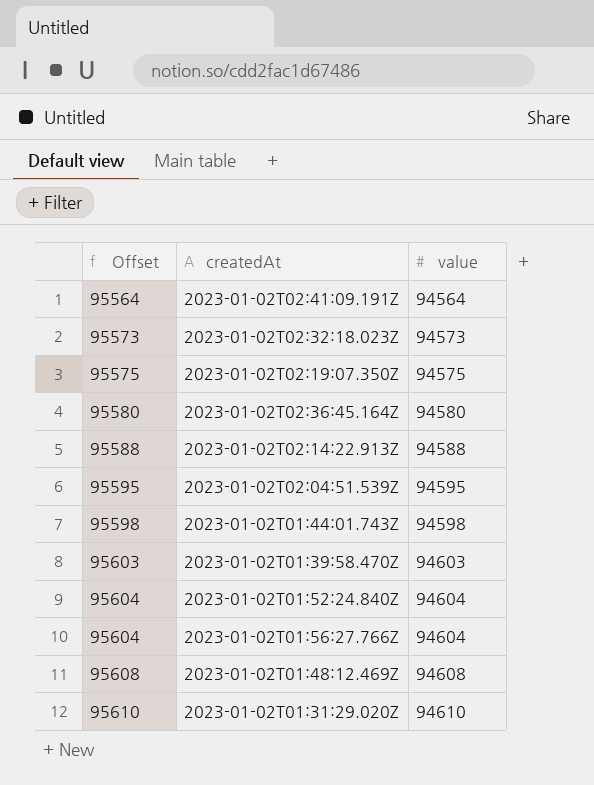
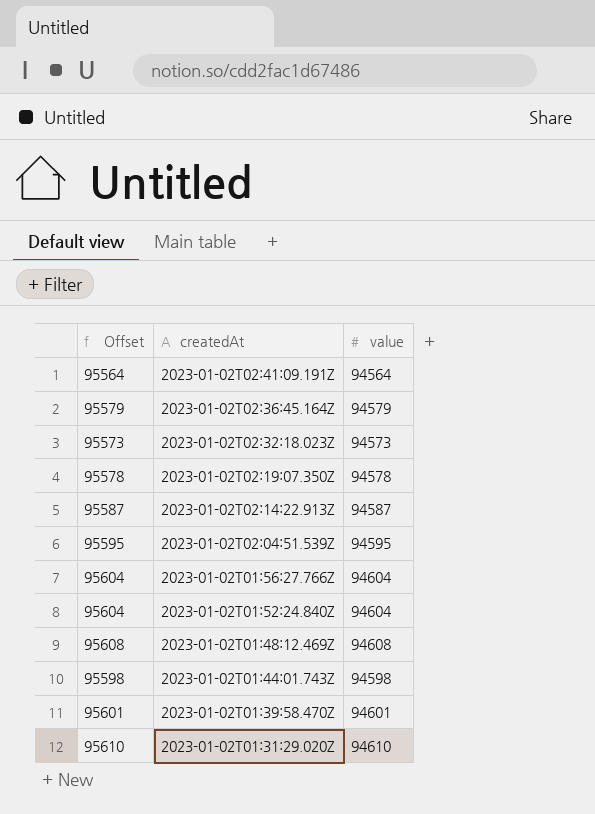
row order: Offset ascending -> createdAt descending
2023-01-02T02:36:45.164Z | Offset: 95580 -> 95579
2023-01-02T02:36:45.164Z | value: 94580 -> 94579
2023-01-02T02:19:07.350Z | Offset: 95575 -> 95578
2023-01-02T02:19:07.350Z | value: 94575 -> 94578
2023-01-02T02:14:22.913Z | Offset: 95588 -> 95587
2023-01-02T02:14:22.913Z | value: 94588 -> 94587
2023-01-02T01:39:58.470Z | Offset: 95603 -> 95601
2023-01-02T01:39:58.470Z | value: 94603 -> 94601

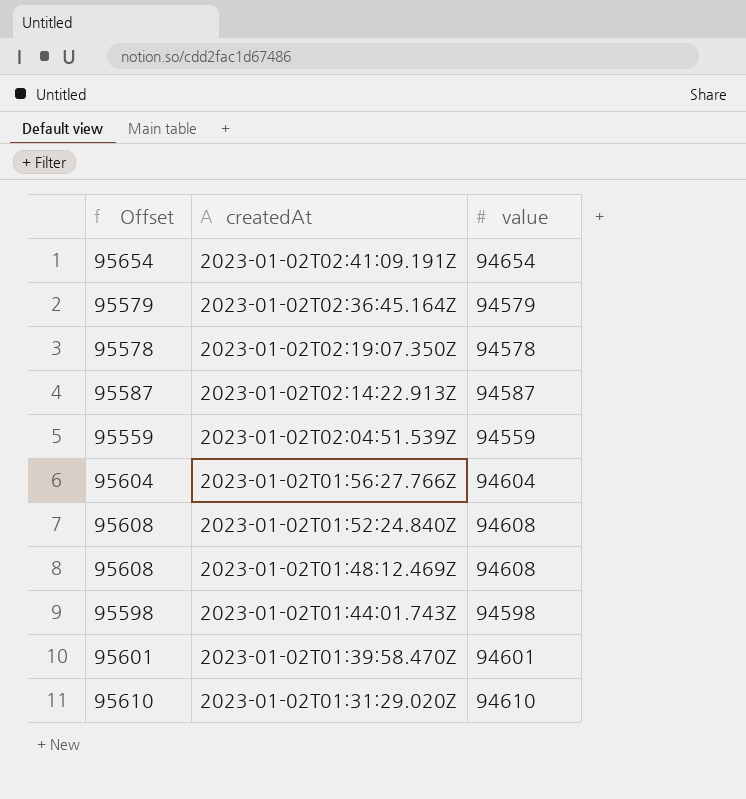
row 2023-01-02T02:32:18.023Z: 95573 | 94573 -> none
2023-01-02T02:41:09.191Z | Offset: 95564 -> 95654
2023-01-02T02:41:09.191Z | value: 94564 -> 94654
2023-01-02T02:04:51.539Z | Offset: 95595 -> 95559
2023-01-02T02:04:51.539Z | value: 94595 -> 94559
2023-01-02T01:52:24.840Z | Offset: 95604 -> 95608
2023-01-02T01:52:24.840Z | value: 94604 -> 94608

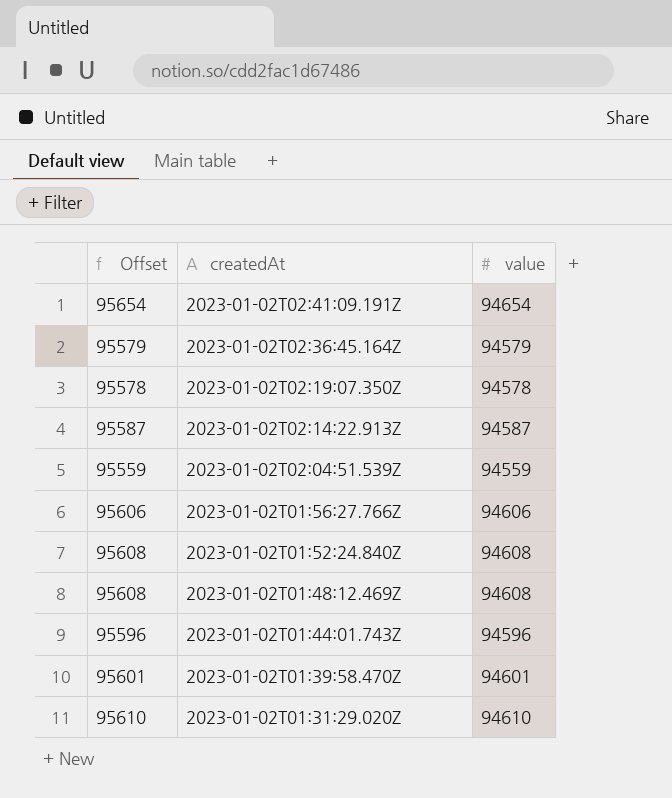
2023-01-02T01:56:27.766Z | Offset: 95604 -> 95606
2023-01-02T01:56:27.766Z | value: 94604 -> 94606
2023-01-02T01:44:01.743Z | Offset: 95598 -> 95596
2023-01-02T01:44:01.743Z | value: 94598 -> 94596

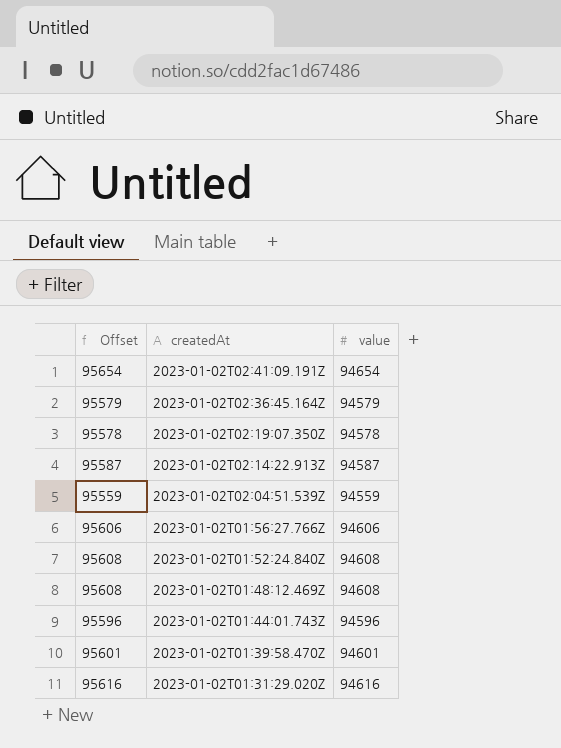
2023-01-02T01:31:29.020Z | Offset: 95610 -> 95616
2023-01-02T01:31:29.020Z | value: 94610 -> 94616

